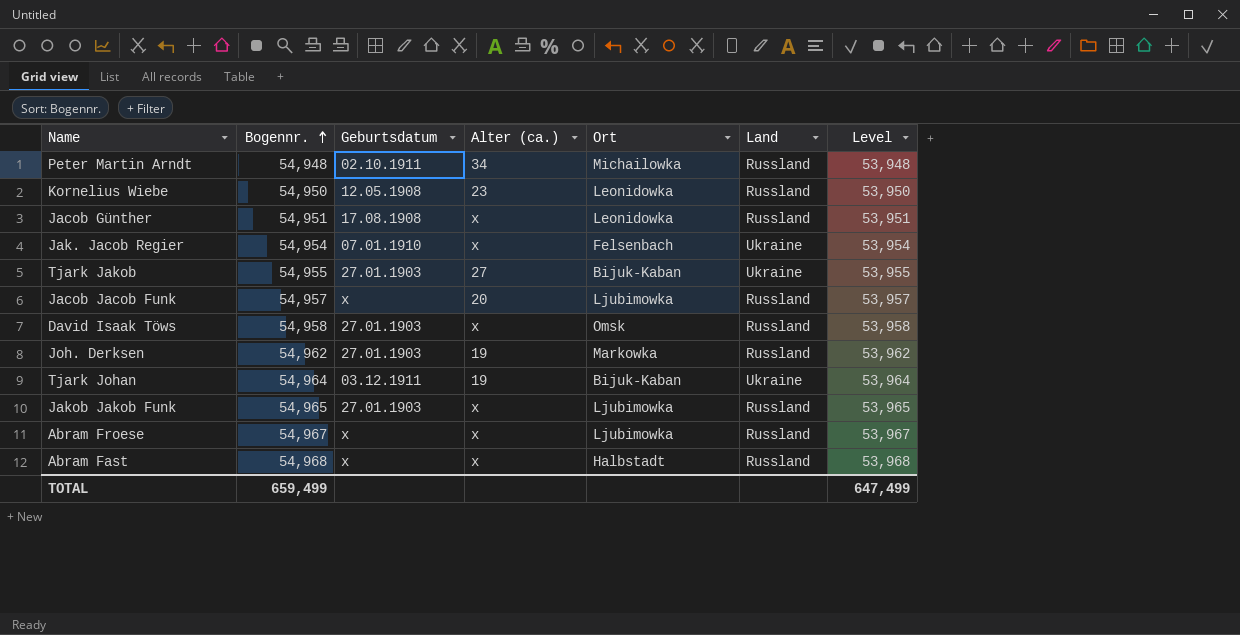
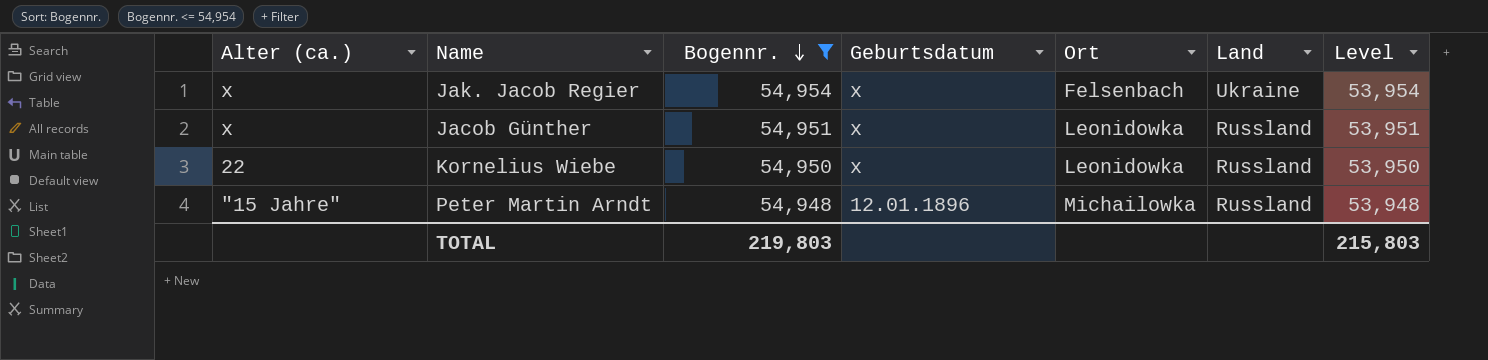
filter: none -> Bogennr. <= 54,954
row order: Bogennr. ascending -> Bogennr. descending
column Alter (ca.) | position: 4 -> 1
Jak. Jacob Regier | Geburtsdatum: 07.01.1910 -> x
Jacob Günther | Geburtsdatum: 17.08.1908 -> x
Kornelius Wiebe | Alter (ca.): 23 -> 22
Kornelius Wiebe | Geburtsdatum: 12.05.1908 -> x
Peter Martin Arndt | Alter (ca.): 34 -> "15 Jahre"
Peter Martin Arndt | Geburtsdatum: 02.10.1911 -> 12.01.1896
TOTAL | Bogennr.: 659,499 -> 219,803
TOTAL | Level: 647,499 -> 215,803

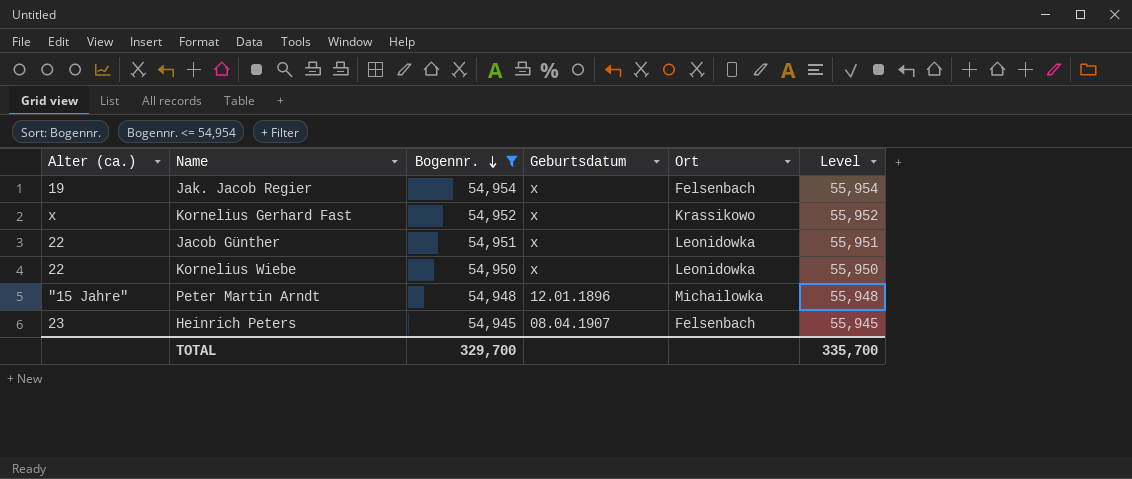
column Land | position: 6 -> none
column Level | formula: [Bogennr.] - 1000 -> [Bogennr.] + 1000
Jak. Jacob Regier | Alter (ca.): x -> 19
row Kornelius Gerhard Fast: none -> x | 54,952 | x | Krassikowo | 55,952
Jacob Günther | Alter (ca.): x -> 22
row Heinrich Peters: none -> 23 | 54,945 | 08.04.1907 | Felsenbach | 55,945
TOTAL | Bogennr.: 219,803 -> 329,700
TOTAL | Level: 215,803 -> 335,700

